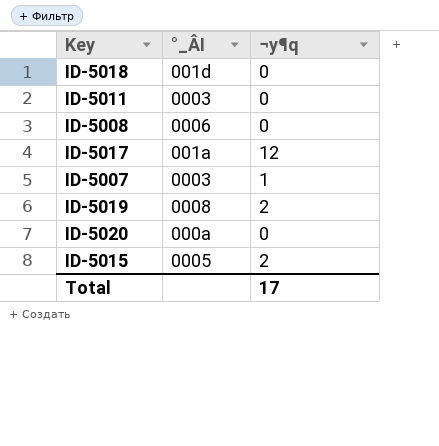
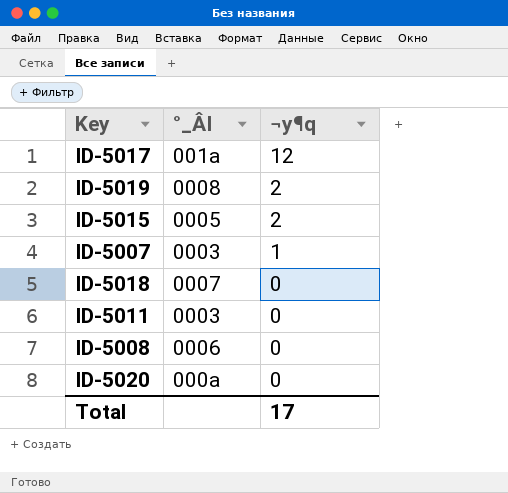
row order: none -> ¬y¶q descending
ID-5018 | °_ÂI: 001d -> 0007

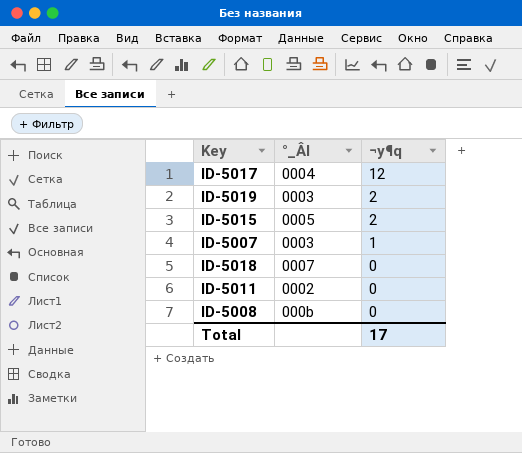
row ID-5020: 000a | 0 -> none
ID-5017 | °_ÂI: 001a -> 0004
ID-5019 | °_ÂI: 0008 -> 0003
ID-5011 | °_ÂI: 0003 -> 0002
ID-5008 | °_ÂI: 0006 -> 000b

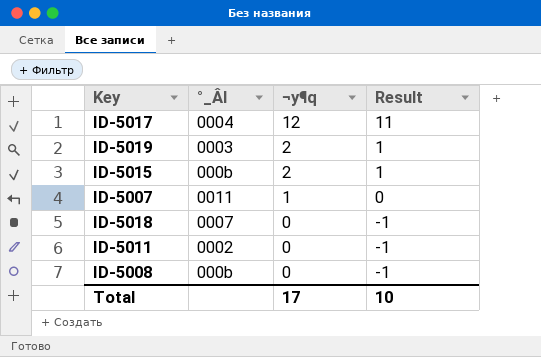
column Result | formula: none -> [¬y¶q] - 1
ID-5015 | °_ÂI: 0005 -> 000b
ID-5007 | °_ÂI: 0003 -> 0011

